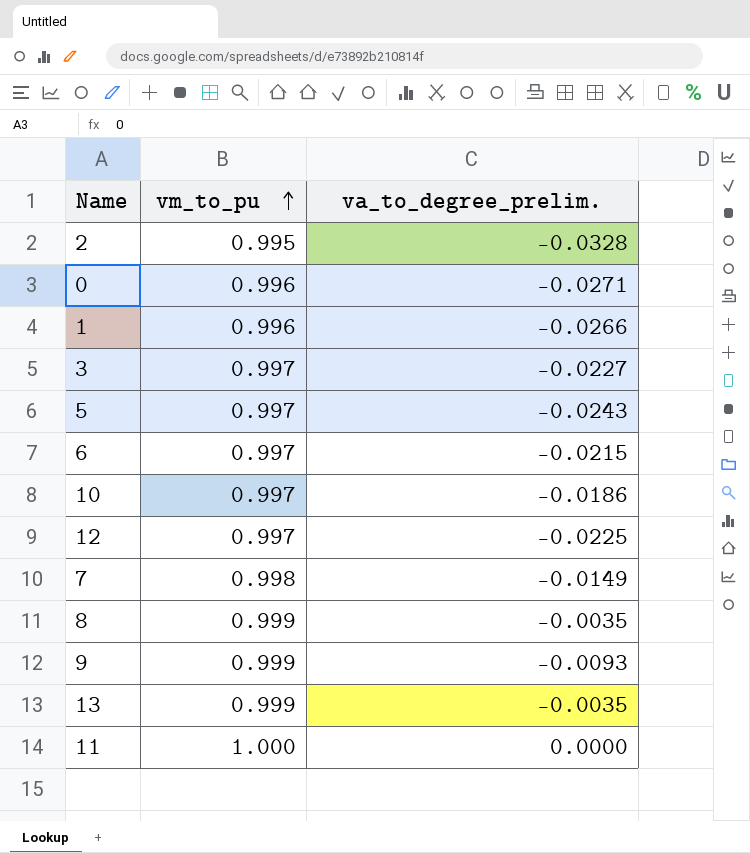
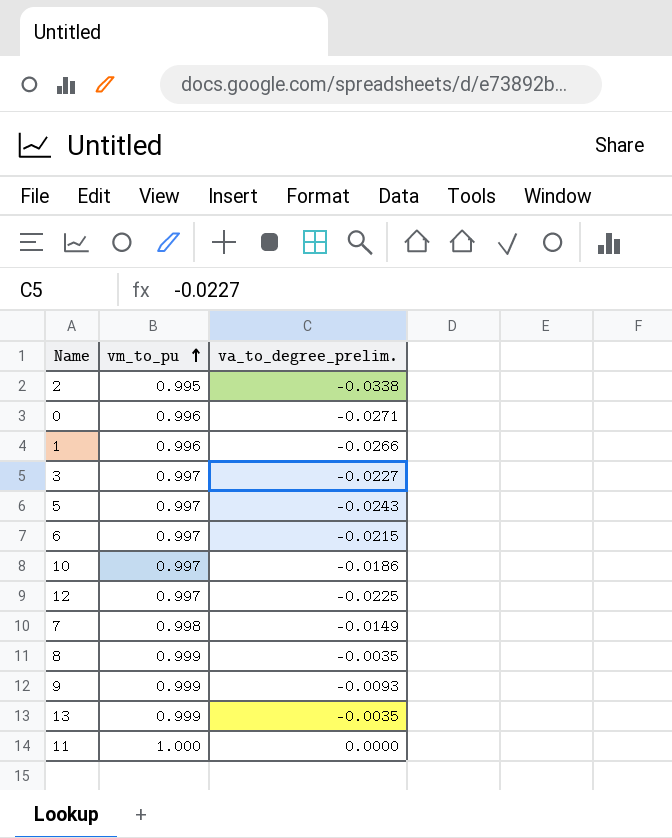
2 | va_to_degree_prelim.: -0.0328 -> -0.0338

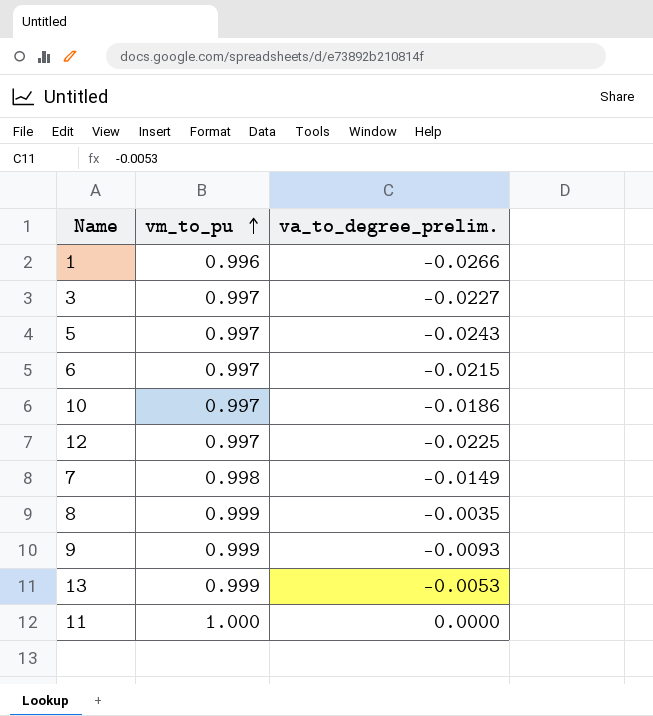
row 2: 0.995 | -0.0338 -> none
row 0: 0.996 | -0.0271 -> none
13 | va_to_degree_prelim.: -0.0035 -> -0.0053

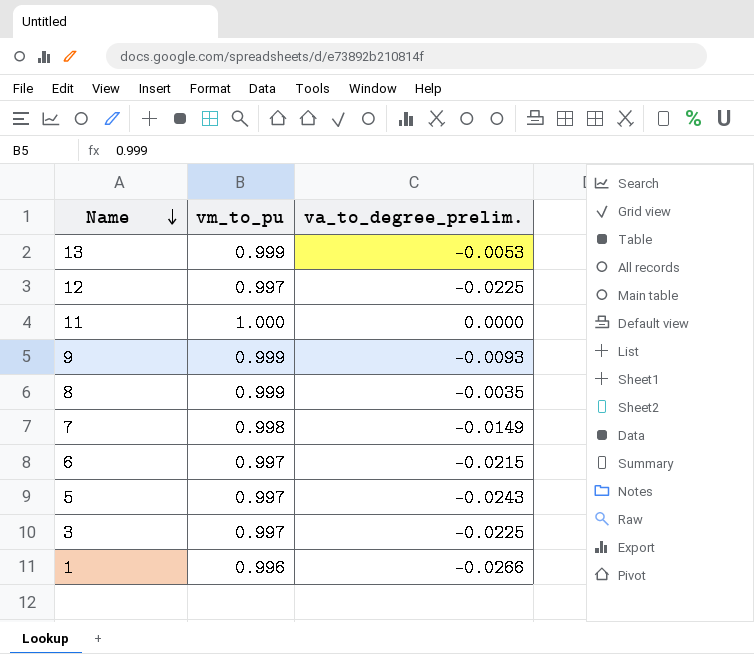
row order: vm_to_pu ascending -> Name descending
row 10: 0.997 | -0.0186 -> none
3 | va_to_degree_prelim.: -0.0227 -> -0.0225

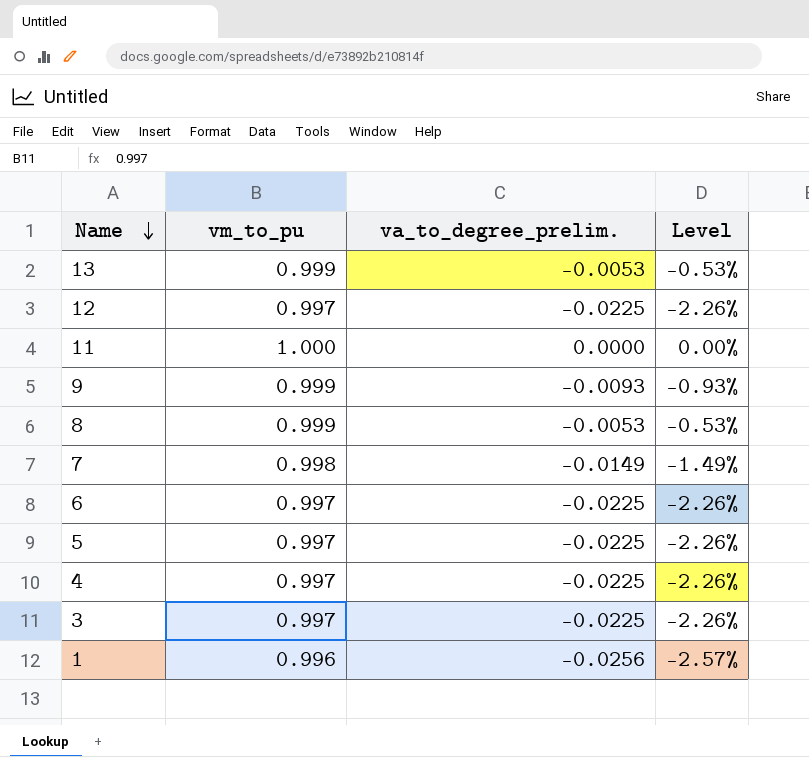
column Level | formula: none -> [va_to_degree_prelim.] / [vm_to_pu]
8 | va_to_degree_prelim.: -0.0035 -> -0.0053
6 | va_to_degree_prelim.: -0.0215 -> -0.0225
5 | va_to_degree_prelim.: -0.0243 -> -0.0225
row 4: none -> 0.997 | -0.0225 | -2.26%
1 | va_to_degree_prelim.: -0.0266 -> -0.0256

